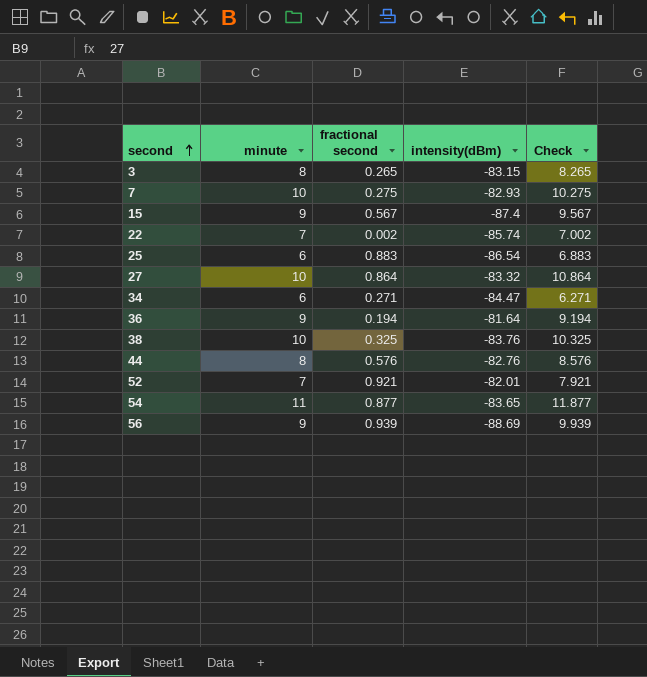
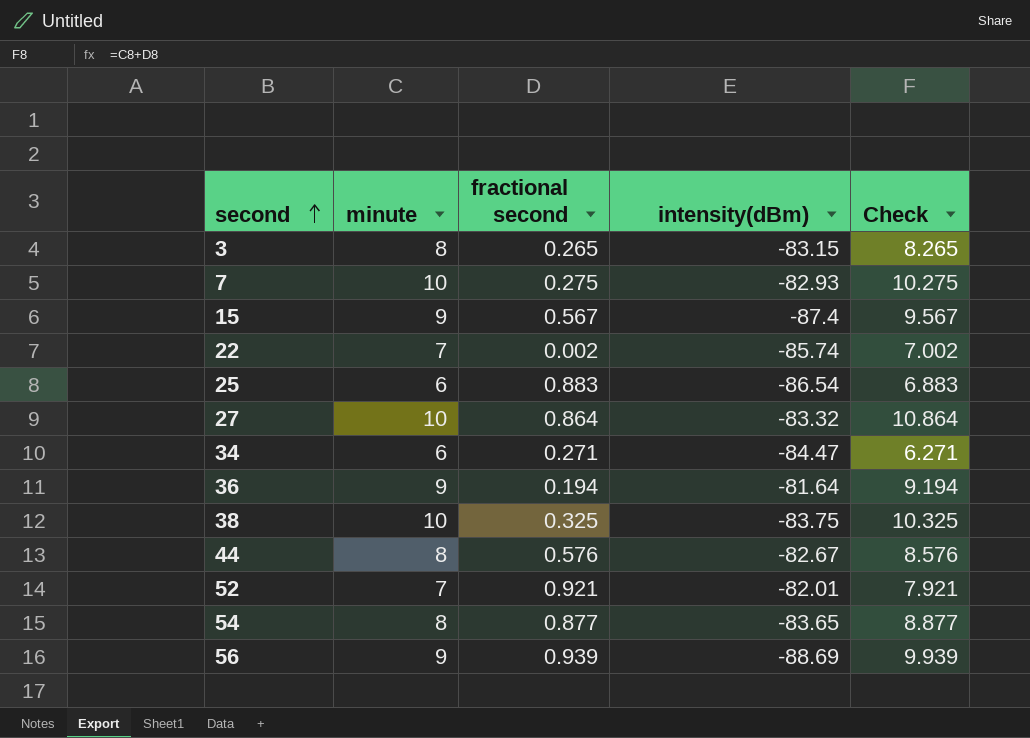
38 | intensity(dBm): -83.76 -> -83.75
44 | intensity(dBm): -82.76 -> -82.67
54 | minute: 11 -> 8
54 | Check: 11.877 -> 8.877

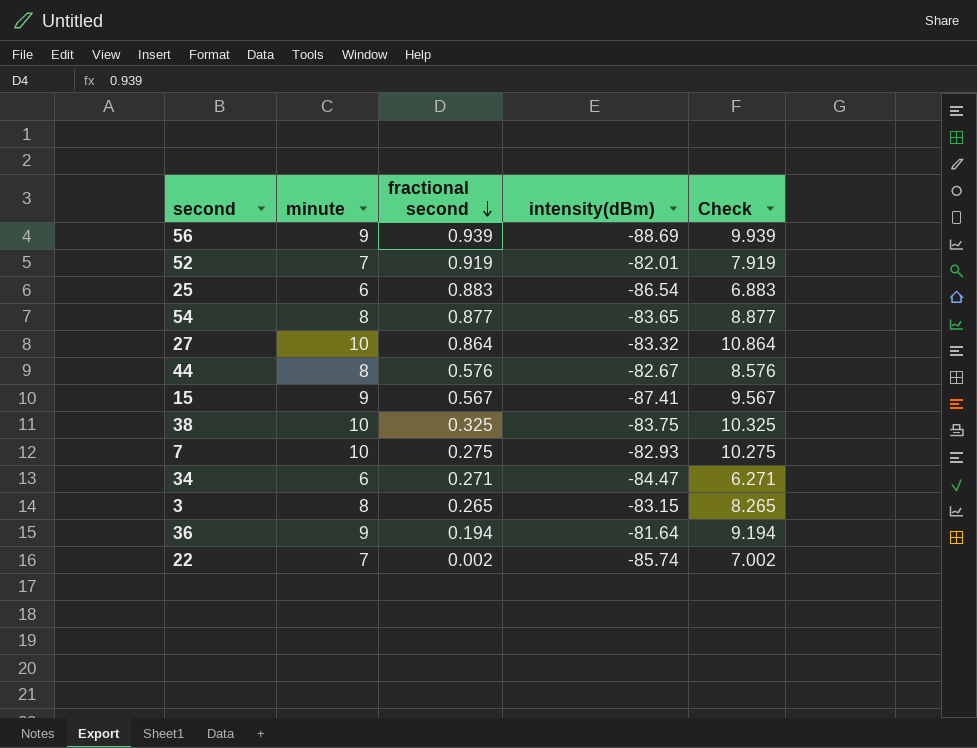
row order: second ascending -> fractional second descending
52 | fractional second: 0.921 -> 0.919
52 | Check: 7.921 -> 7.919
15 | intensity(dBm): -87.4 -> -87.41

